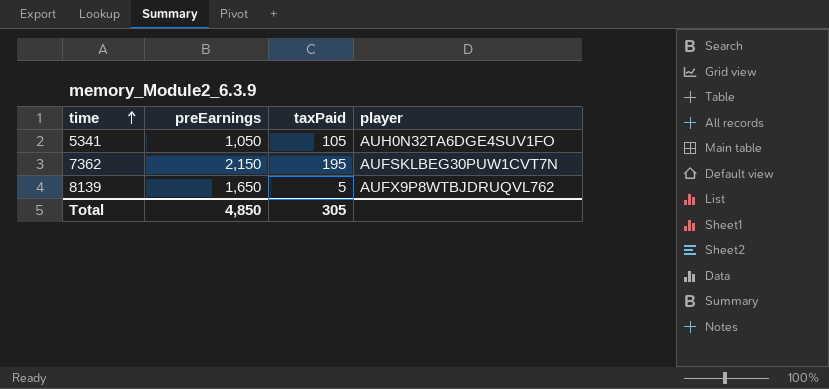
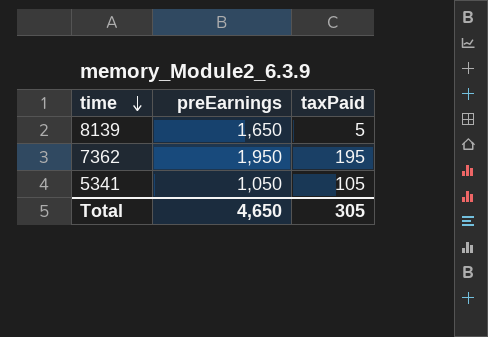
row order: time ascending -> time descending
column player | position: 4 -> none
7362 | preEarnings: 2,150 -> 1,950
Total | preEarnings: 4,850 -> 4,650

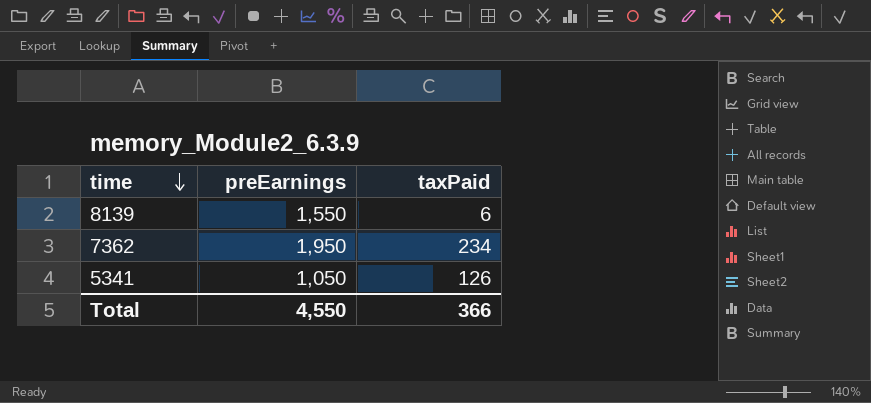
8139 | preEarnings: 1,650 -> 1,550
8139 | taxPaid: 5 -> 6
7362 | taxPaid: 195 -> 234
5341 | taxPaid: 105 -> 126
Total | preEarnings: 4,650 -> 4,550
Total | taxPaid: 305 -> 366

